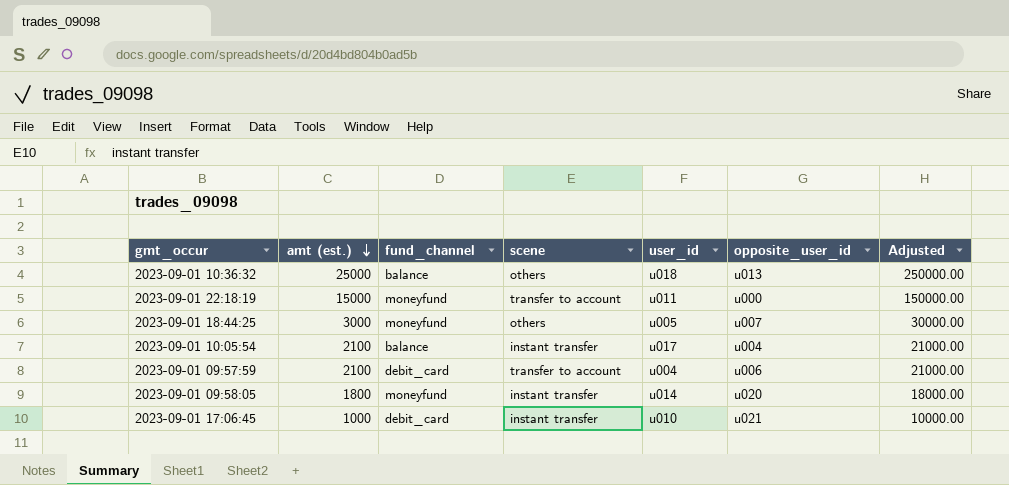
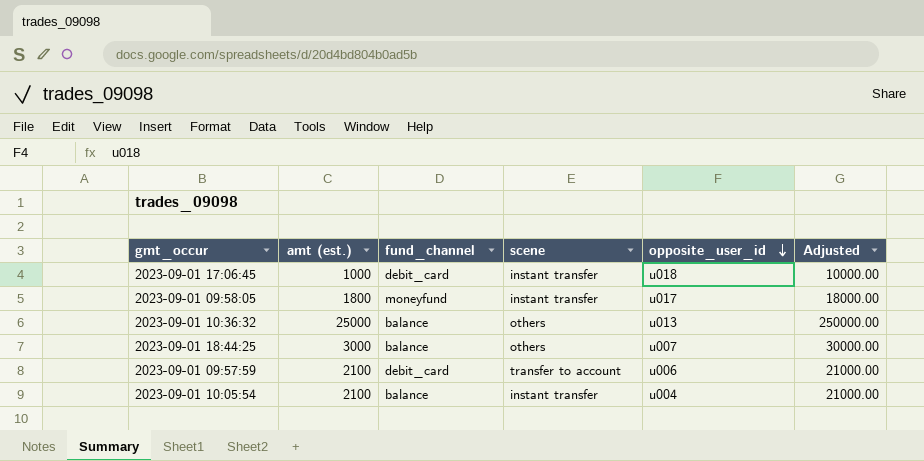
row order: amt (est.) descending -> opposite_user_id descending
column user_id | position: 5 -> none
row 2023-09-01 22:18:19: 15000 | moneyfund | transfer to account | u011 | u000 | 150000.00 -> none
2023-09-01 17:06:45 | opposite_user_id: u021 -> u018
2023-09-01 09:58:05 | opposite_user_id: u020 -> u017
2023-09-01 18:44:25 | fund_channel: moneyfund -> balance

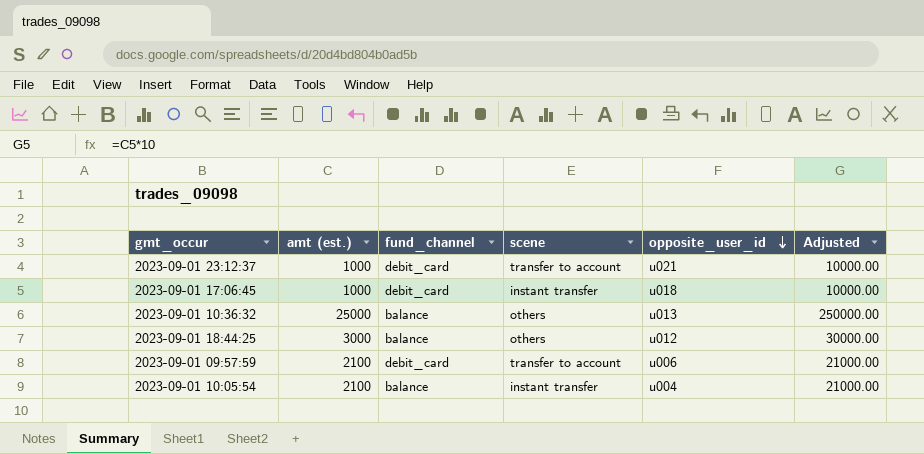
row 2023-09-01 09:58:05: 1800 | moneyfund | instant transfer | u017 | 18000.00 -> none
row 2023-09-01 23:12:37: none -> 1000 | debit_card | transfer to account | u021 | 10000.00
2023-09-01 18:44:25 | opposite_user_id: u007 -> u012

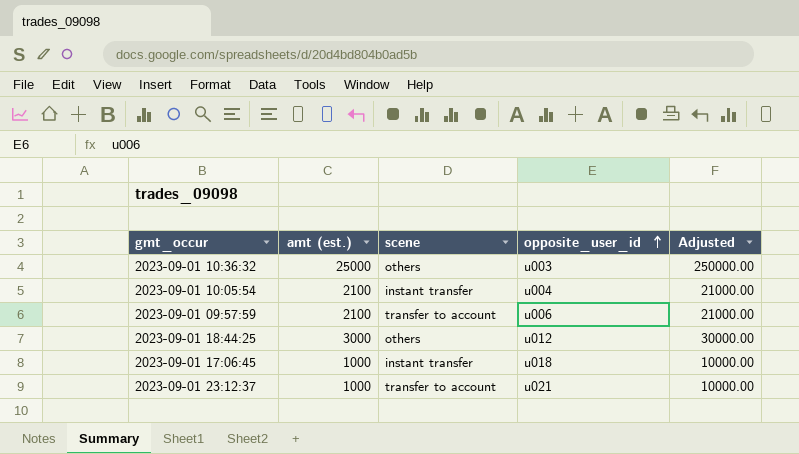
row order: opposite_user_id descending -> opposite_user_id ascending
column fund_channel | position: 3 -> none
2023-09-01 10:36:32 | opposite_user_id: u013 -> u003

